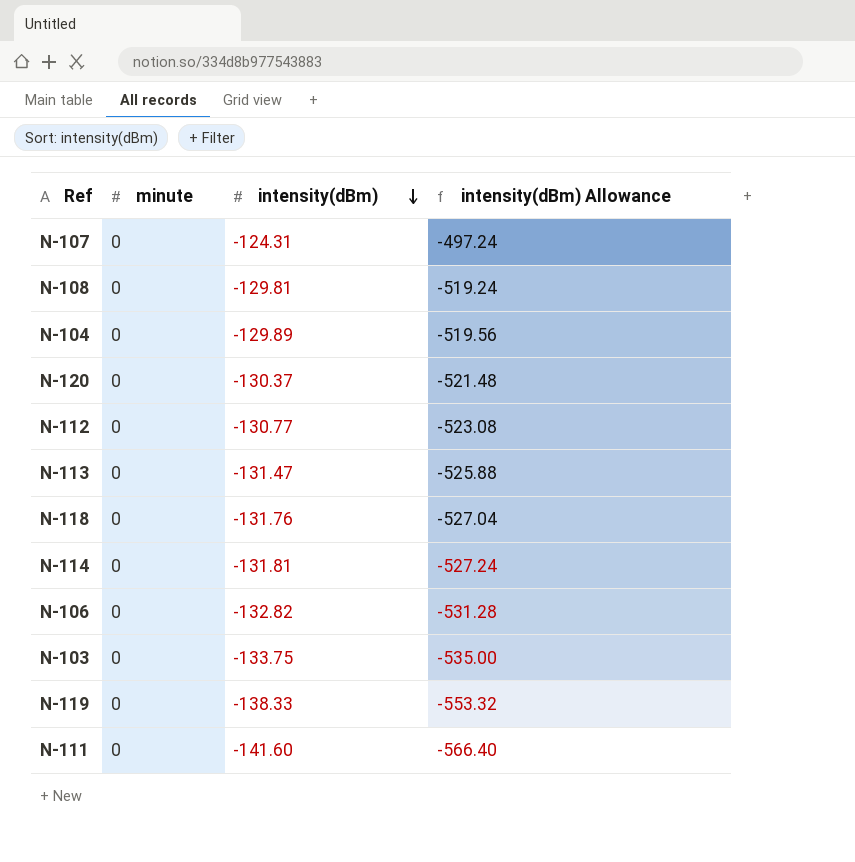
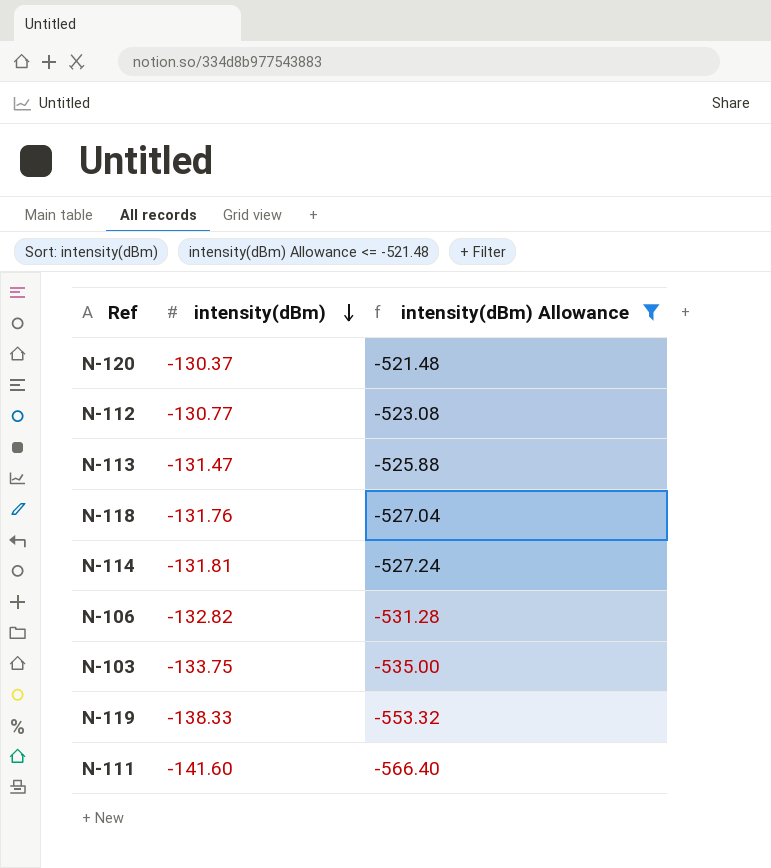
filter: none -> intensity(dBm) Allowance <= -521.48
column minute | position: 2 -> none

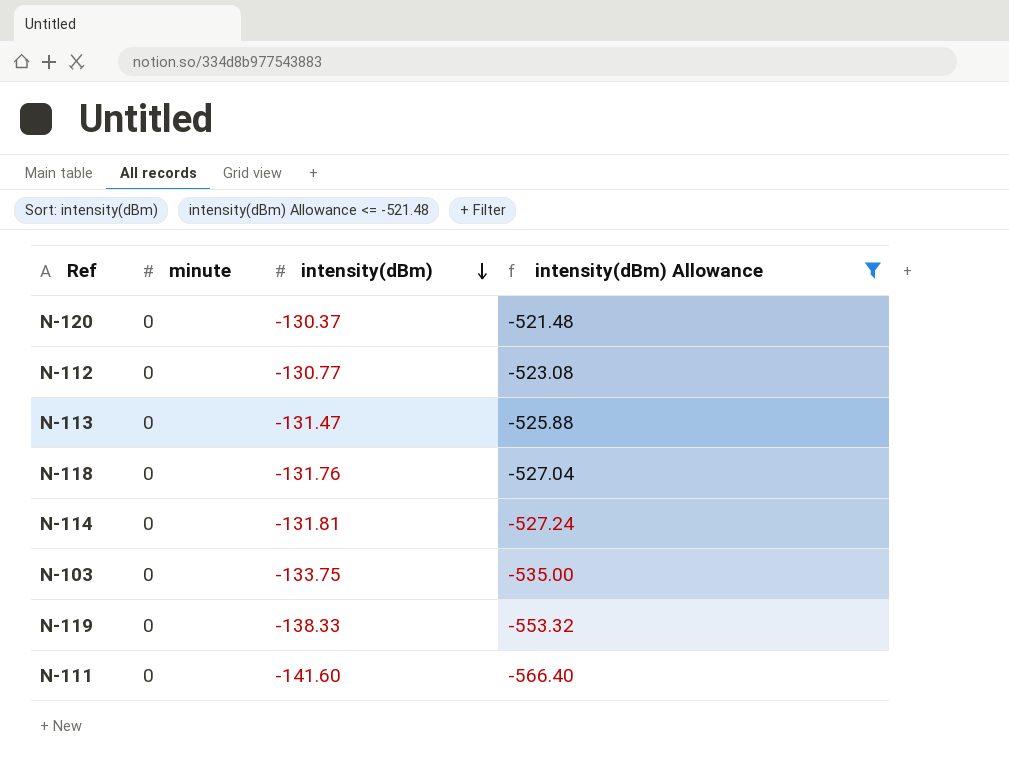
column minute | position: none -> 2
row N-106: -132.82 | -531.28 -> none

